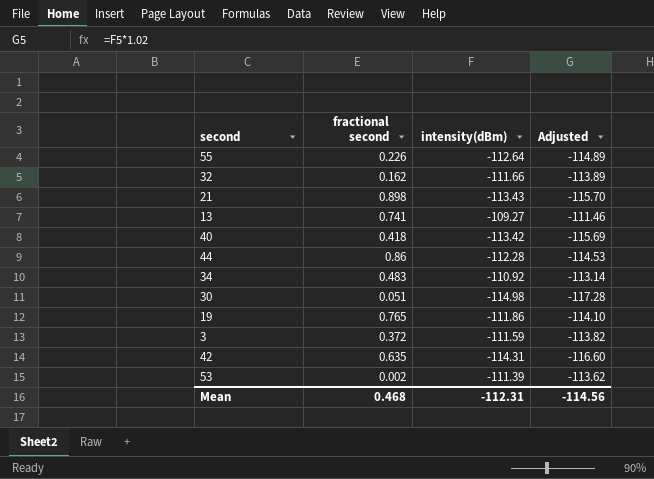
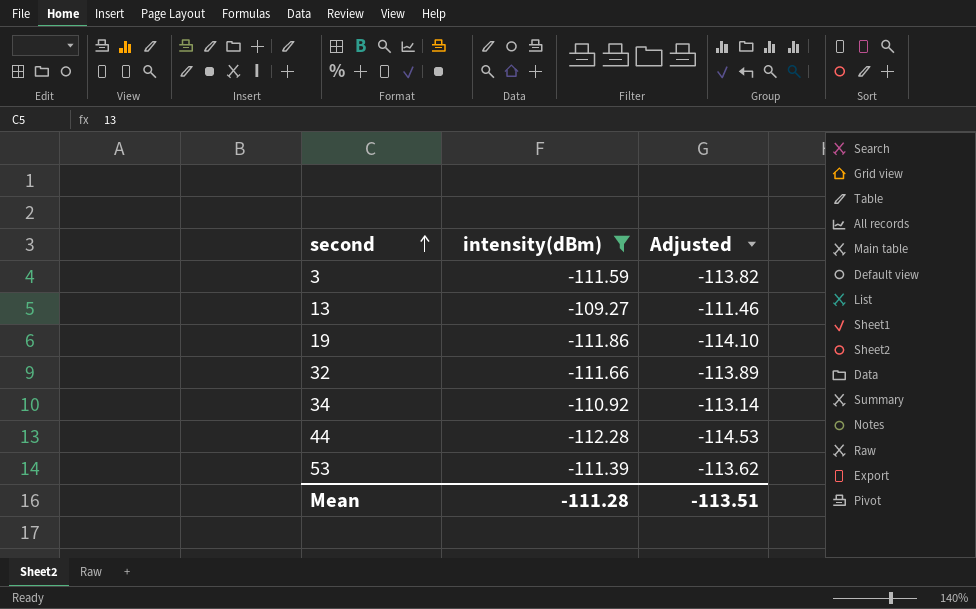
filter: none -> intensity(dBm) >= -112.28
row order: none -> second ascending
column fractional second | position: 2 -> none
Mean | intensity(dBm): -112.31 -> -111.28
Mean | Adjusted: -114.56 -> -113.51

